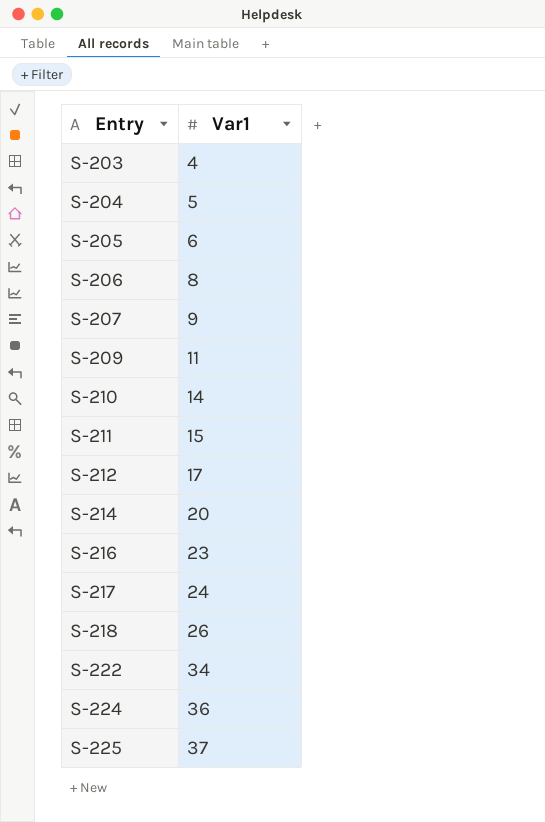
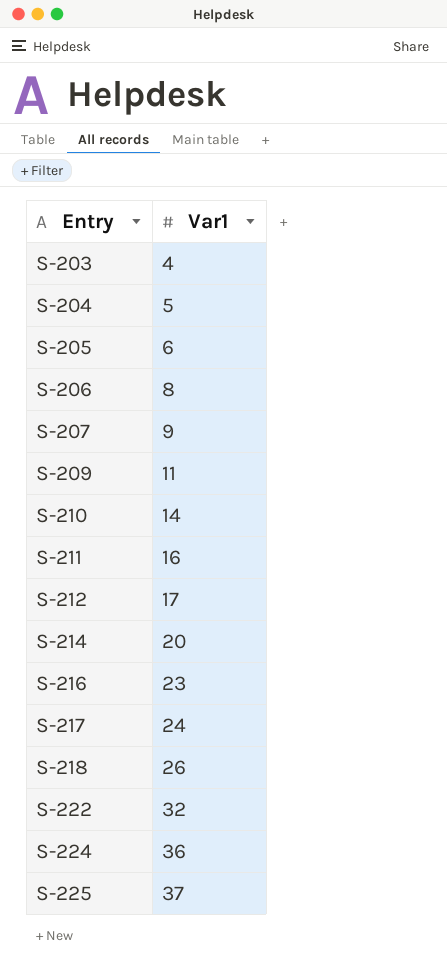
S-211 | Var1: 15 -> 16
S-222 | Var1: 34 -> 32

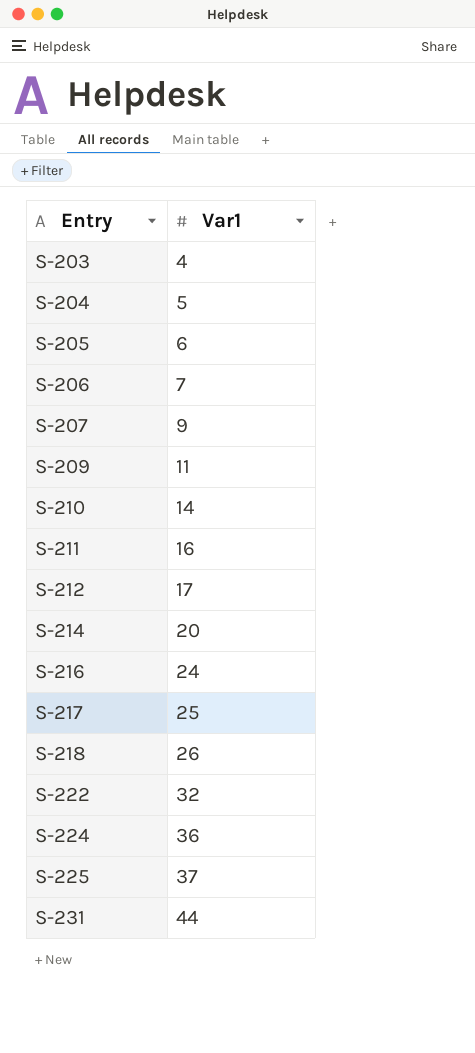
S-206 | Var1: 8 -> 7
S-216 | Var1: 23 -> 24
S-217 | Var1: 24 -> 25
row S-231: none -> 44

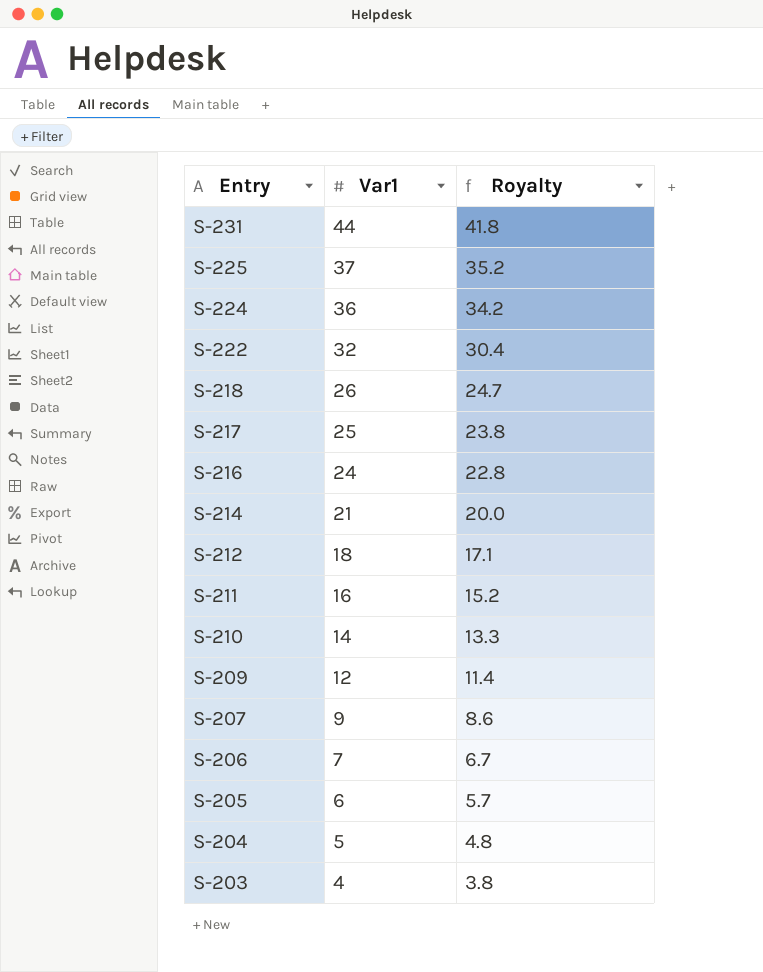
row order: Entry ascending -> Entry descending
column Royalty | formula: none -> [Var1] * 0.95
S-214 | Var1: 20 -> 21
S-212 | Var1: 17 -> 18
S-209 | Var1: 11 -> 12

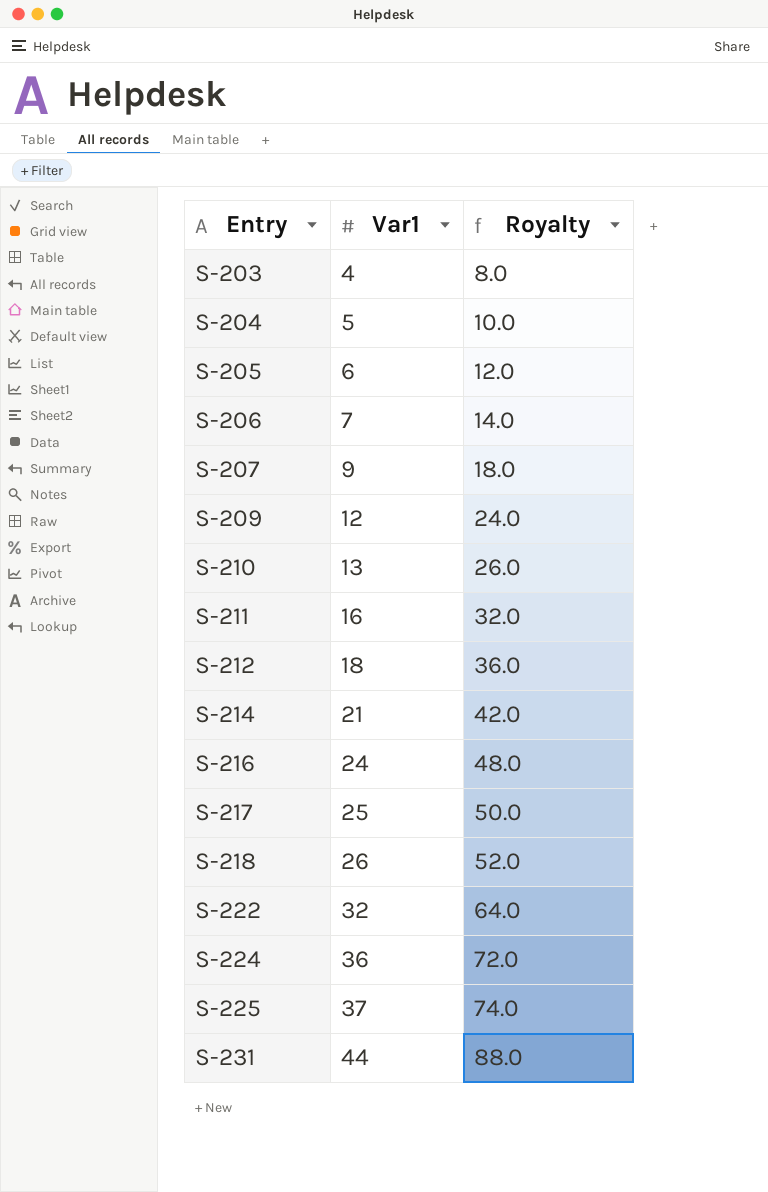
row order: Entry descending -> Entry ascending
column Royalty | formula: [Var1] * 0.95 -> [Var1] * 2
S-210 | Var1: 14 -> 13

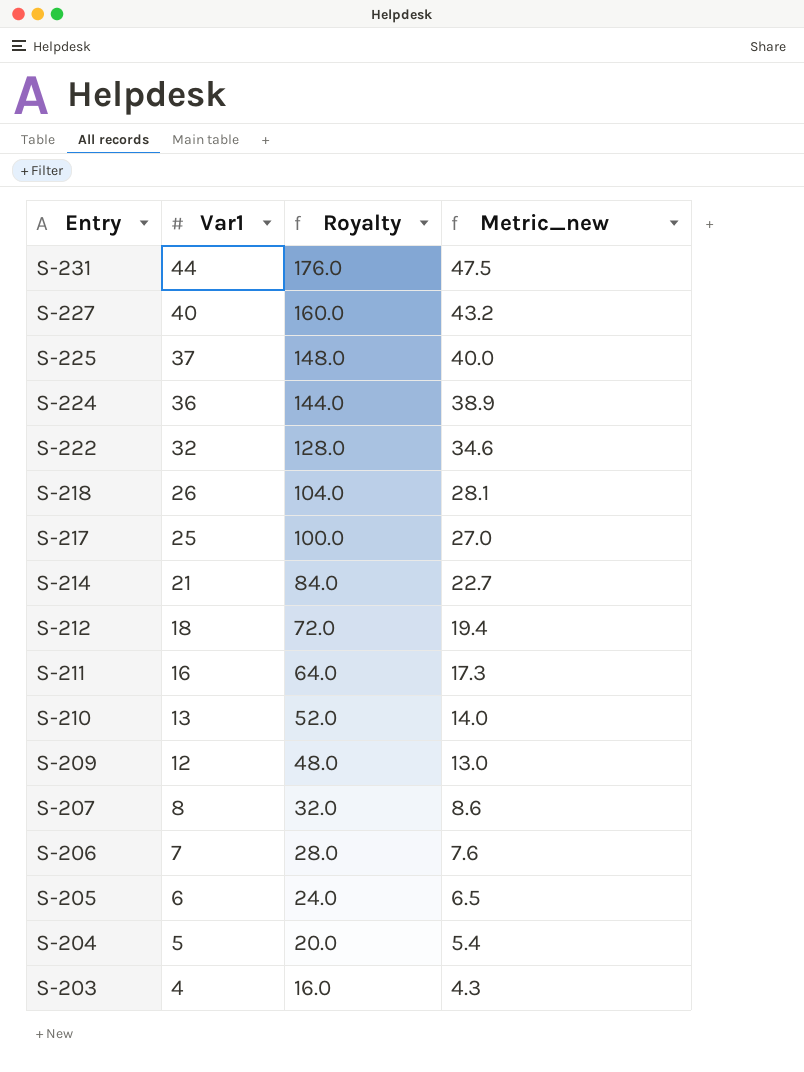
row order: Entry ascending -> Entry descending
column Royalty | formula: [Var1] * 2 -> [Var1] * 4
column Metric_new | formula: none -> [Var1] * 1.08
row S-216: 24 | 48.0 -> none
row S-227: none -> 40 | 160.0 | 43.2
S-207 | Var1: 9 -> 8

